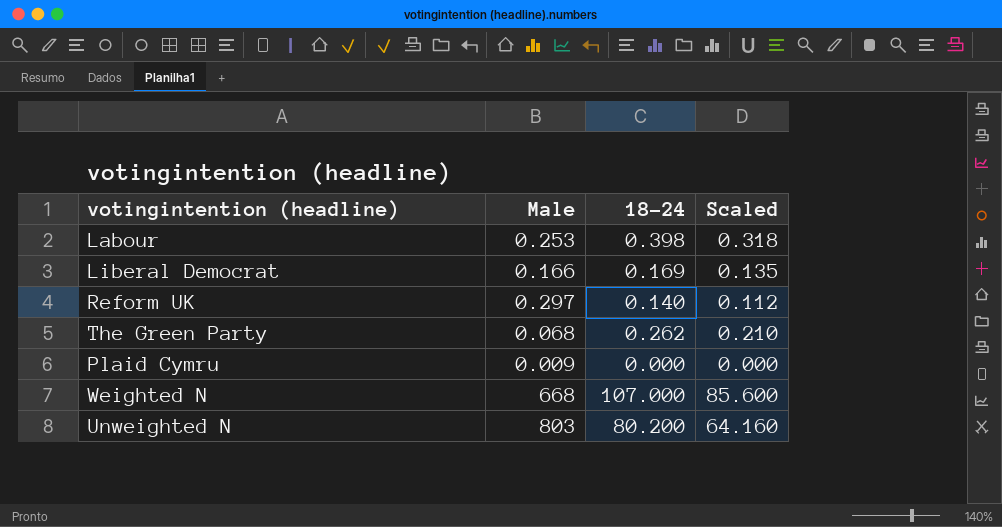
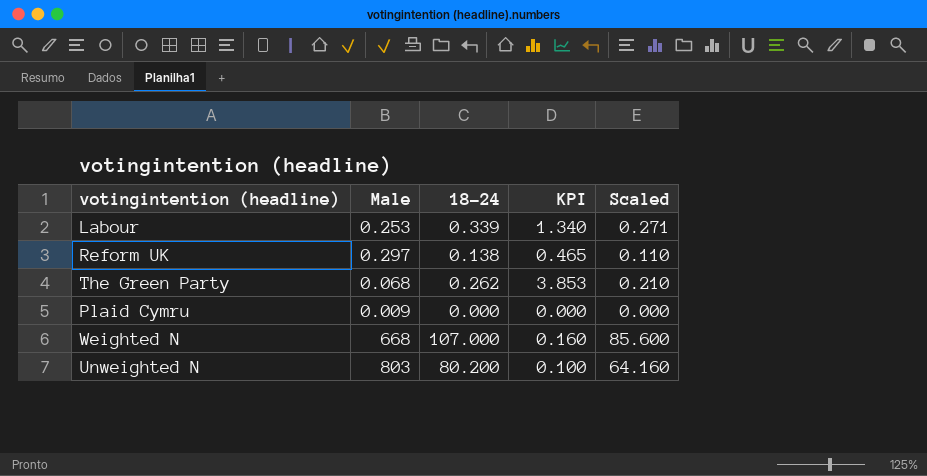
column KPI | formula: none -> [18-24] / [Male]
row Liberal Democrat: 0.166 | 0.169 | 0.135 -> none
Labour | 18-24: 0.398 -> 0.339
Labour | Scaled: 0.318 -> 0.271
Reform UK | 18-24: 0.140 -> 0.138
Reform UK | Scaled: 0.112 -> 0.110

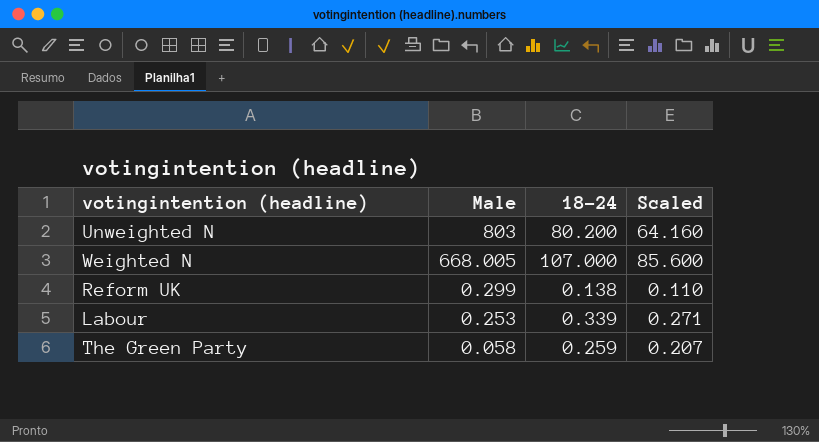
row order: none -> Male descending
column KPI | formula: [18-24] / [Male] -> none
row Plaid Cymru: 0.009 | 0.000 | 0.000 | 0.000 -> none
Weighted N | Male: 668 -> 668.005
Reform UK | Male: 0.297 -> 0.299
The Green Party | Male: 0.068 -> 0.058
The Green Party | 18-24: 0.262 -> 0.259
The Green Party | Scaled: 0.210 -> 0.207

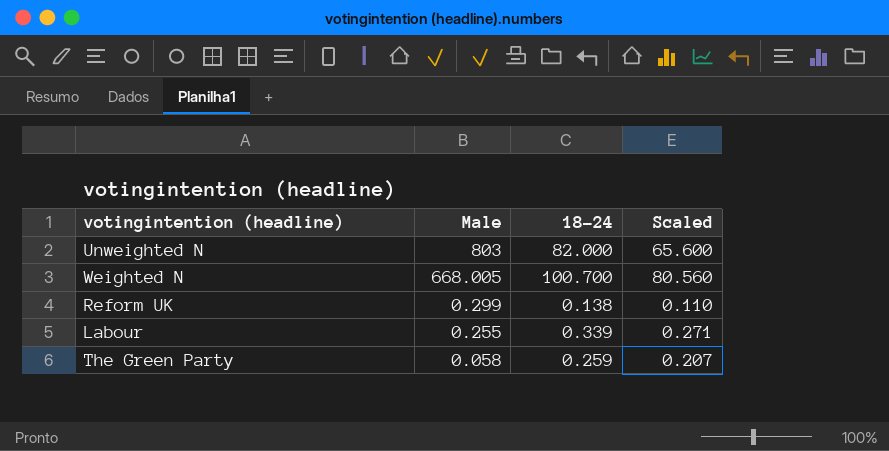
Unweighted N | 18-24: 80.200 -> 82.000
Unweighted N | Scaled: 64.160 -> 65.600
Weighted N | 18-24: 107.000 -> 100.700
Weighted N | Scaled: 85.600 -> 80.560
Labour | Male: 0.253 -> 0.255

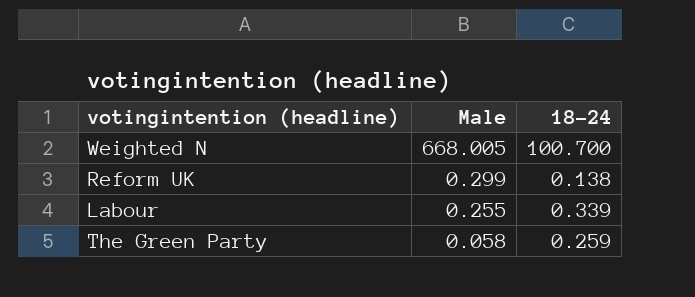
column Scaled | formula: [18-24] * 0.8 -> none
row Unweighted N: 803 | 82.000 | 65.600 -> none

